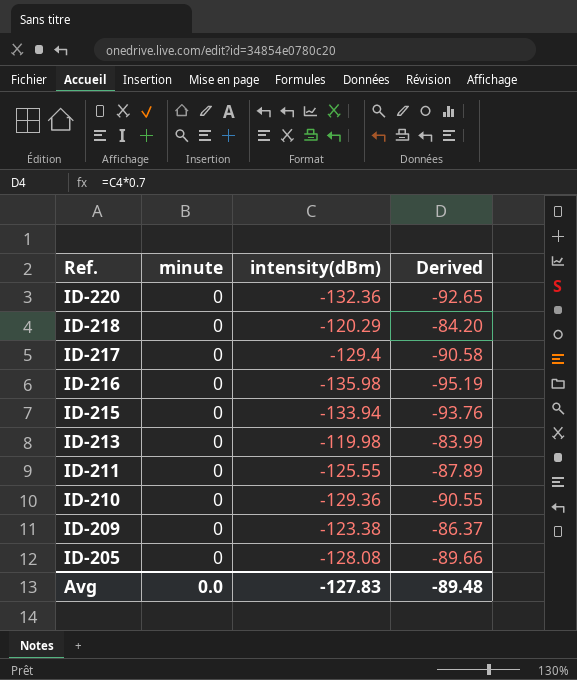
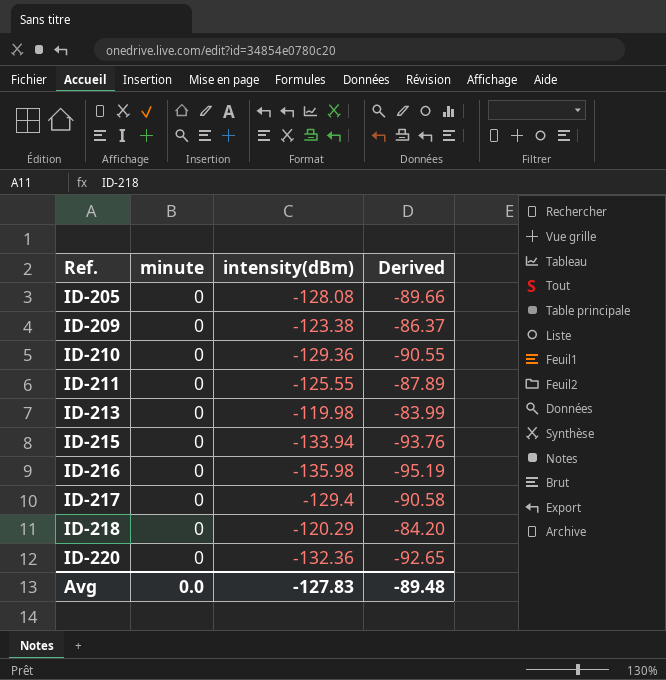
row order: Ref. descending -> Ref. ascending

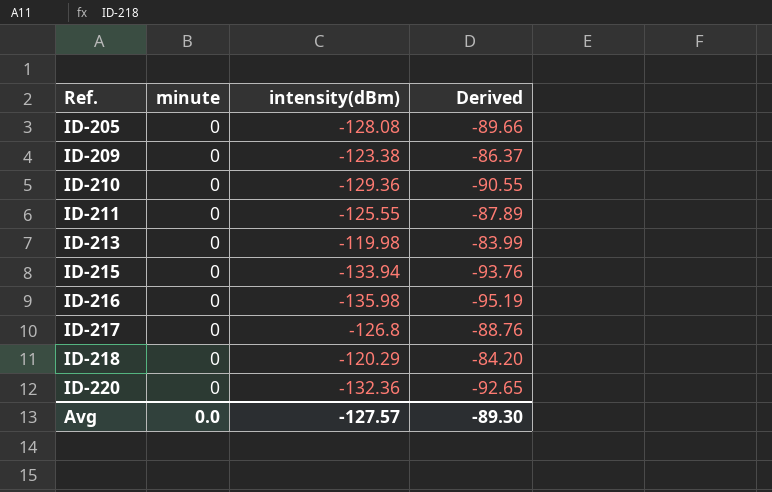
ID-217 | intensity(dBm): -129.4 -> -126.8
ID-217 | Derived: -90.58 -> -88.76
Avg | intensity(dBm): -127.83 -> -127.57
Avg | Derived: -89.48 -> -89.30

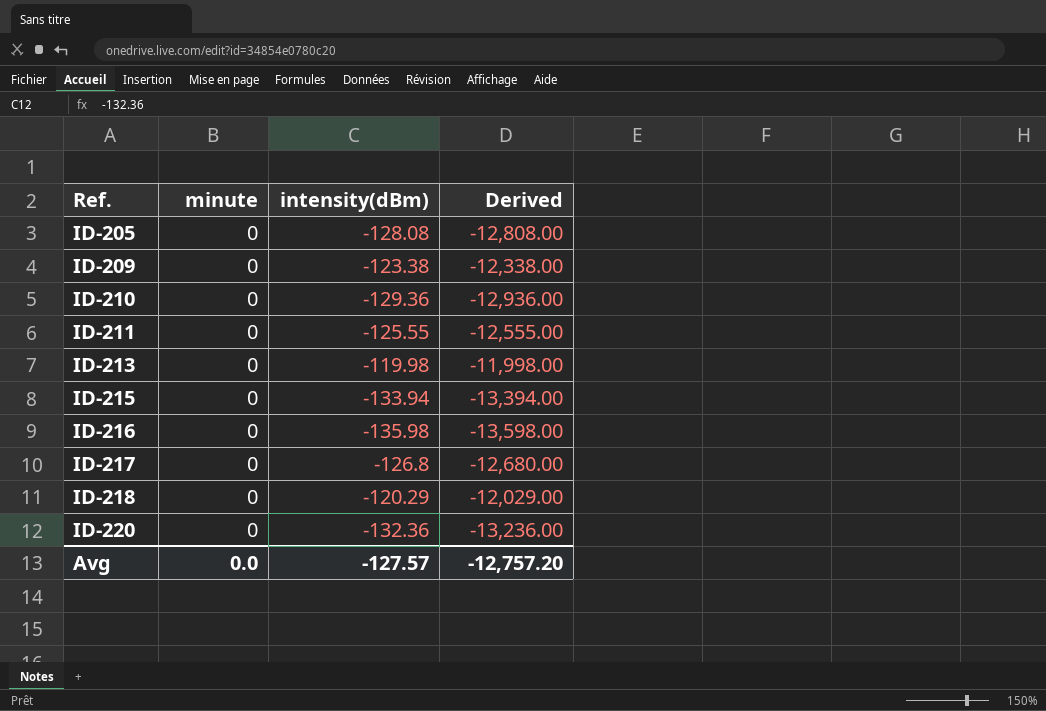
column Derived | formula: [intensity(dBm)] * 0.7 -> [intensity(dBm)] * 100
Avg | Derived: -89.30 -> -12,757.20

